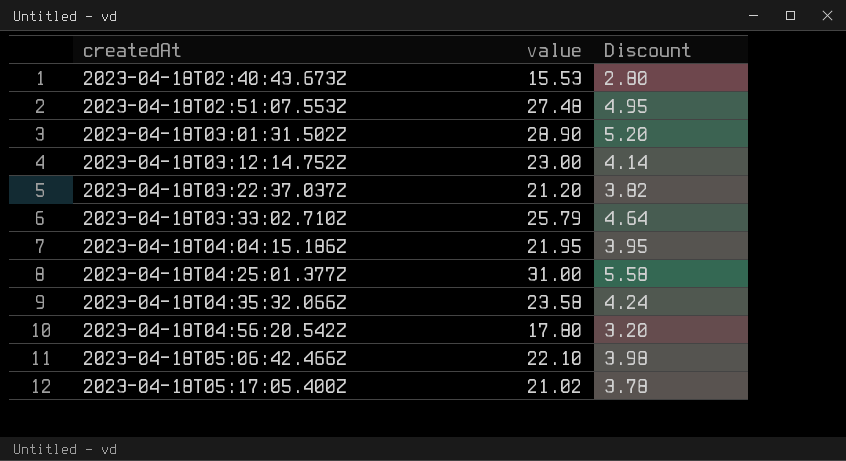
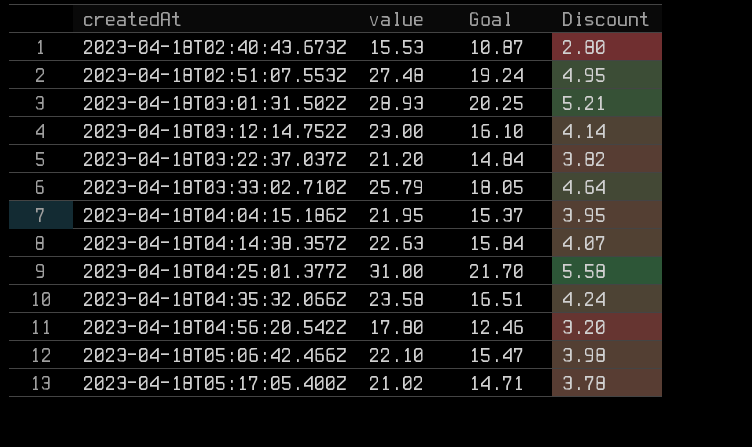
column Goal | formula: none -> [value] * 0.7
2023-04-18T03:01:31.502Z | value: 28.90 -> 28.93
2023-04-18T03:01:31.502Z | Discount: 5.20 -> 5.21
row 2023-04-18T04:14:38.357Z: none -> 22.63 | 15.84 | 4.07

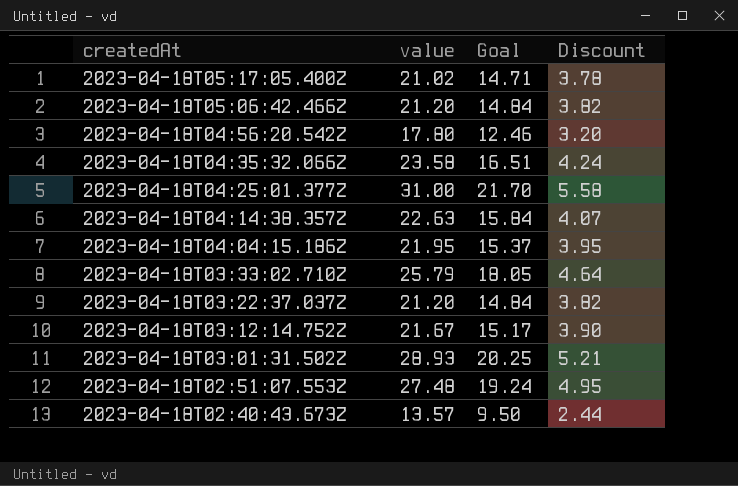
row order: createdAt ascending -> createdAt descending
2023-04-18T05:06:42.466Z | value: 22.10 -> 21.20
2023-04-18T05:06:42.466Z | Goal: 15.47 -> 14.84
2023-04-18T05:06:42.466Z | Discount: 3.98 -> 3.82
2023-04-18T03:12:14.752Z | value: 23.00 -> 21.67
2023-04-18T03:12:14.752Z | Goal: 16.10 -> 15.17
2023-04-18T03:12:14.752Z | Discount: 4.14 -> 3.90
2023-04-18T02:40:43.673Z | value: 15.53 -> 13.57
2023-04-18T02:40:43.673Z | Goal: 10.87 -> 9.50
2023-04-18T02:40:43.673Z | Discount: 2.80 -> 2.44

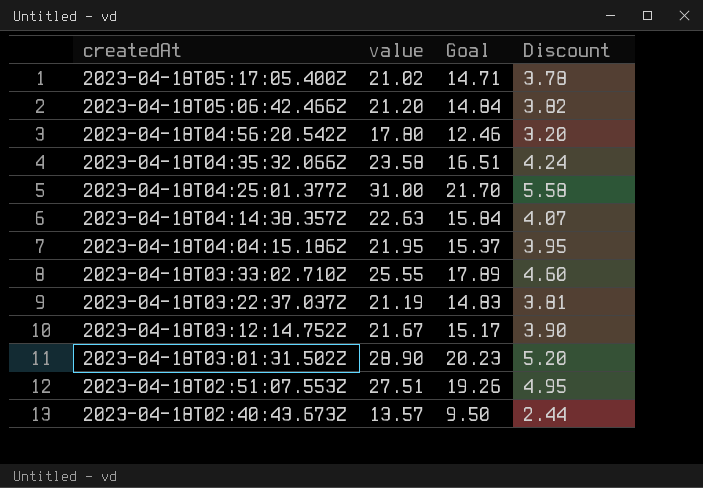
2023-04-18T03:33:02.710Z | value: 25.79 -> 25.55
2023-04-18T03:33:02.710Z | Goal: 18.05 -> 17.89
2023-04-18T03:33:02.710Z | Discount: 4.64 -> 4.60
2023-04-18T03:22:37.037Z | value: 21.20 -> 21.19
2023-04-18T03:22:37.037Z | Goal: 14.84 -> 14.83
2023-04-18T03:22:37.037Z | Discount: 3.82 -> 3.81
2023-04-18T03:01:31.502Z | value: 28.93 -> 28.90
2023-04-18T03:01:31.502Z | Goal: 20.25 -> 20.23
2023-04-18T03:01:31.502Z | Discount: 5.21 -> 5.20
2023-04-18T02:51:07.553Z | value: 27.48 -> 27.51
2023-04-18T02:51:07.553Z | Goal: 19.24 -> 19.26

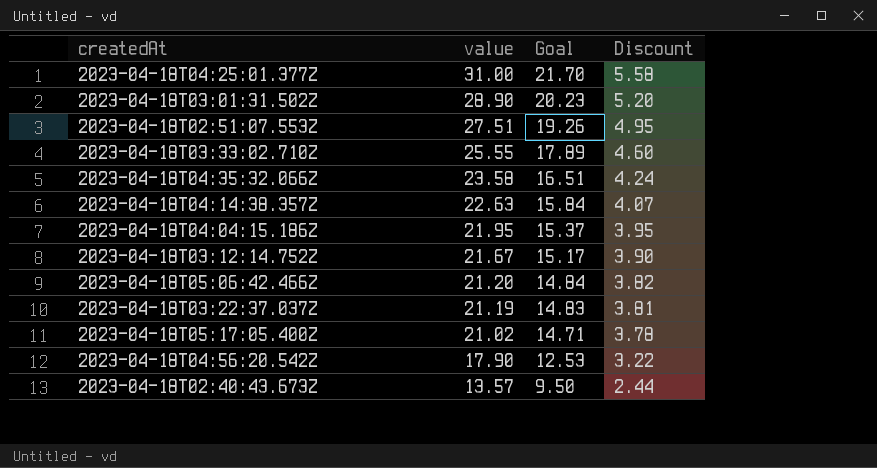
row order: createdAt descending -> value descending
2023-04-18T04:56:20.542Z | value: 17.80 -> 17.90
2023-04-18T04:56:20.542Z | Goal: 12.46 -> 12.53
2023-04-18T04:56:20.542Z | Discount: 3.20 -> 3.22

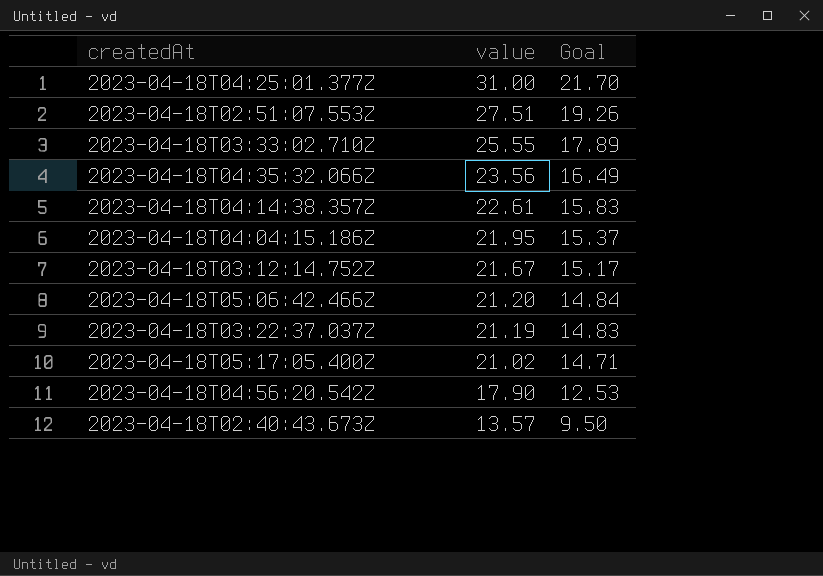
column Discount | formula: [value] * 0.18 -> none
row 2023-04-18T03:01:31.502Z: 28.90 | 20.23 | 5.20 -> none
2023-04-18T04:35:32.066Z | value: 23.58 -> 23.56
2023-04-18T04:35:32.066Z | Goal: 16.51 -> 16.49
2023-04-18T04:14:38.357Z | value: 22.63 -> 22.61
2023-04-18T04:14:38.357Z | Goal: 15.84 -> 15.83

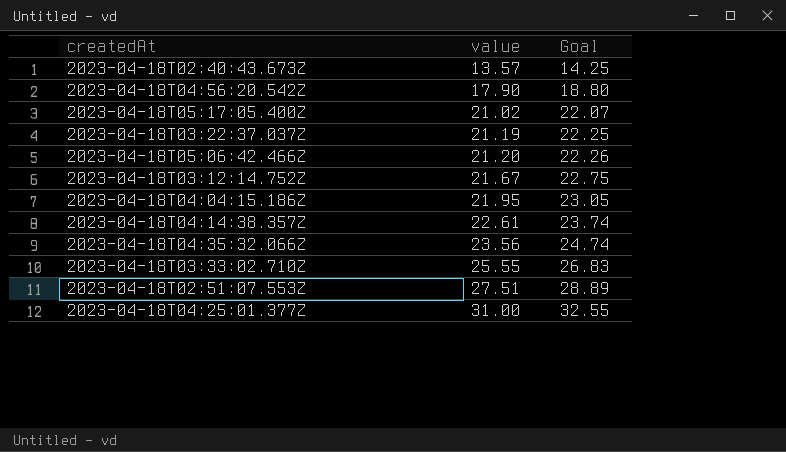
row order: value descending -> value ascending
column Goal | formula: [value] * 0.7 -> [value] * 1.05

